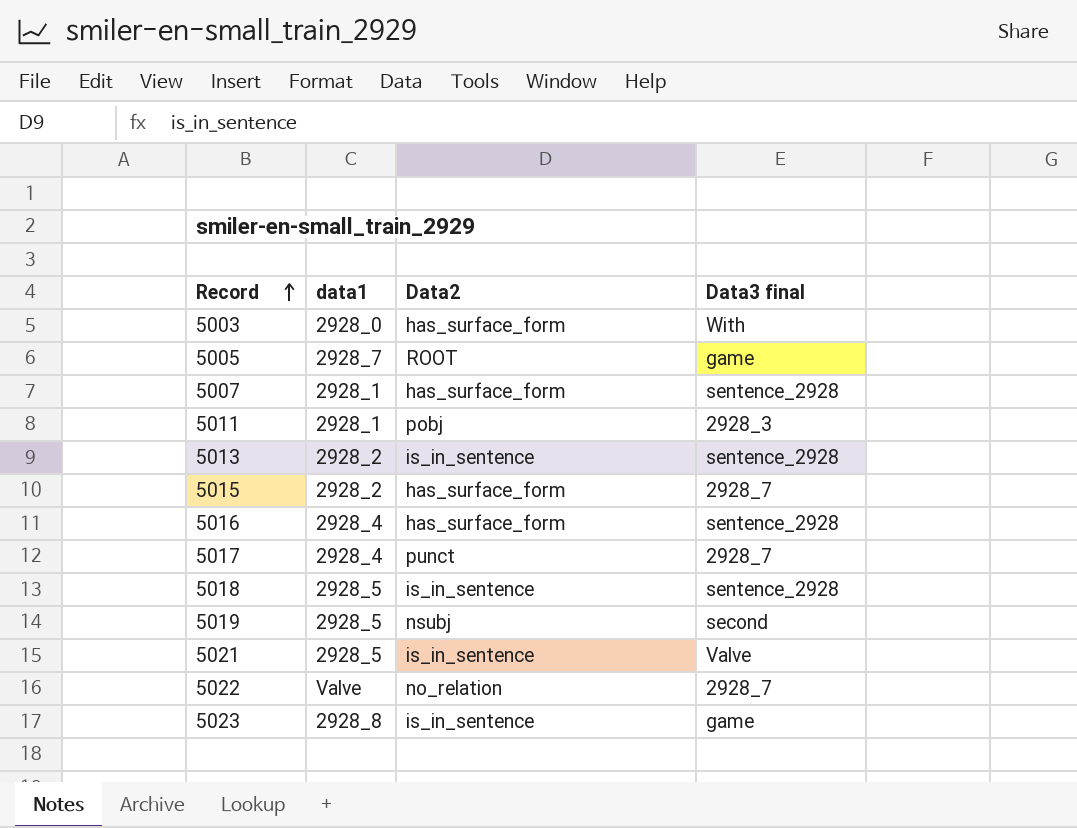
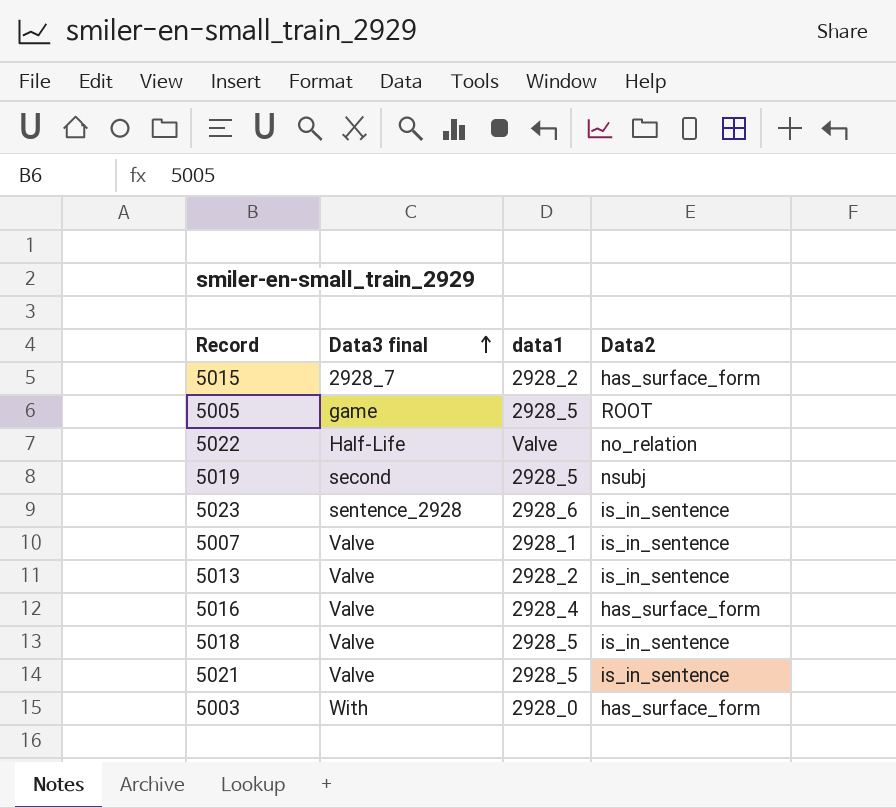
row order: Record ascending -> Data3 final ascending
column Data3 final | position: 4 -> 2
row 5011: 2928_1 | pobj | 2928_3 -> none
row 5017: 2928_4 | punct | 2928_7 -> none
5005 | data1: 2928_7 -> 2928_5
5022 | Data3 final: 2928_7 -> Half-Life
5023 | Data3 final: game -> sentence_2928
5023 | data1: 2928_8 -> 2928_6
5007 | Data3 final: sentence_2928 -> Valve
5007 | Data2: has_surface_form -> is_in_sentence
5013 | Data3 final: sentence_2928 -> Valve
5016 | Data3 final: sentence_2928 -> Valve
5018 | Data3 final: sentence_2928 -> Valve

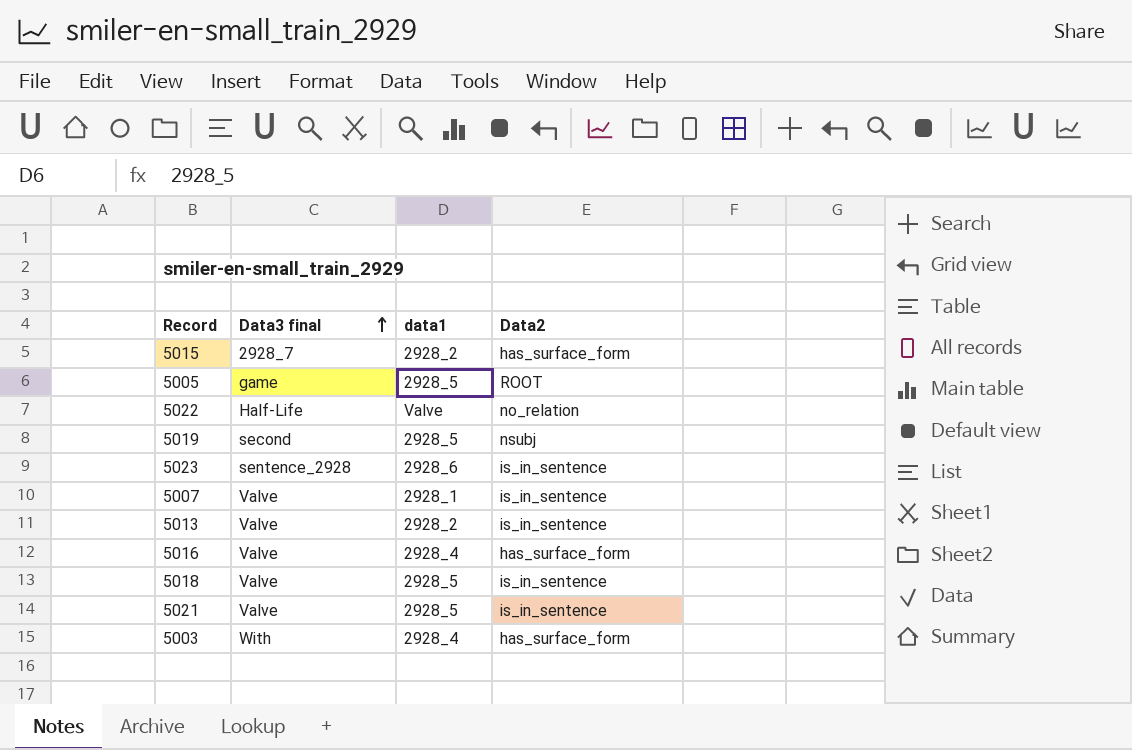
5003 | data1: 2928_0 -> 2928_4

